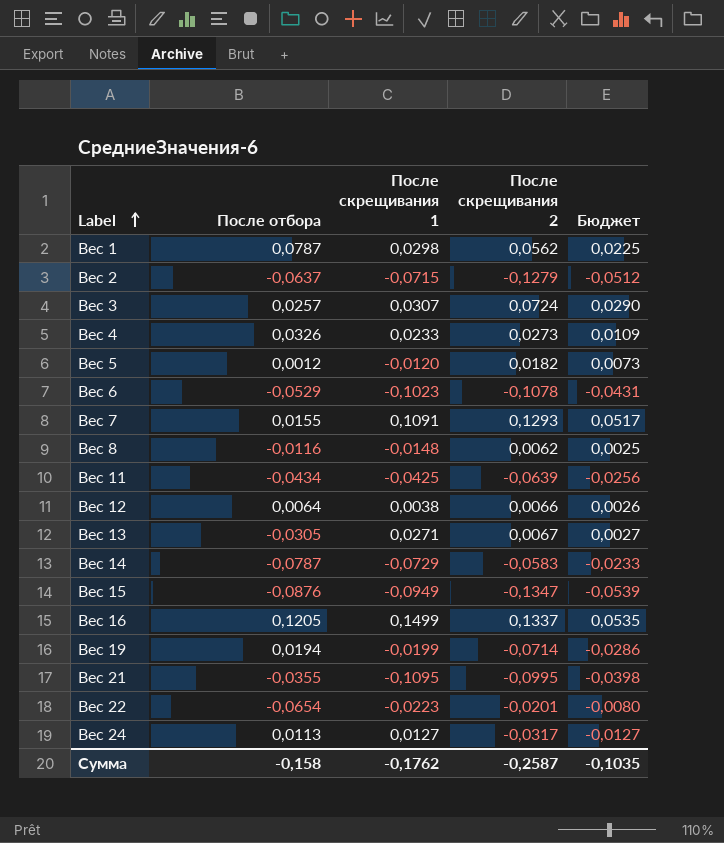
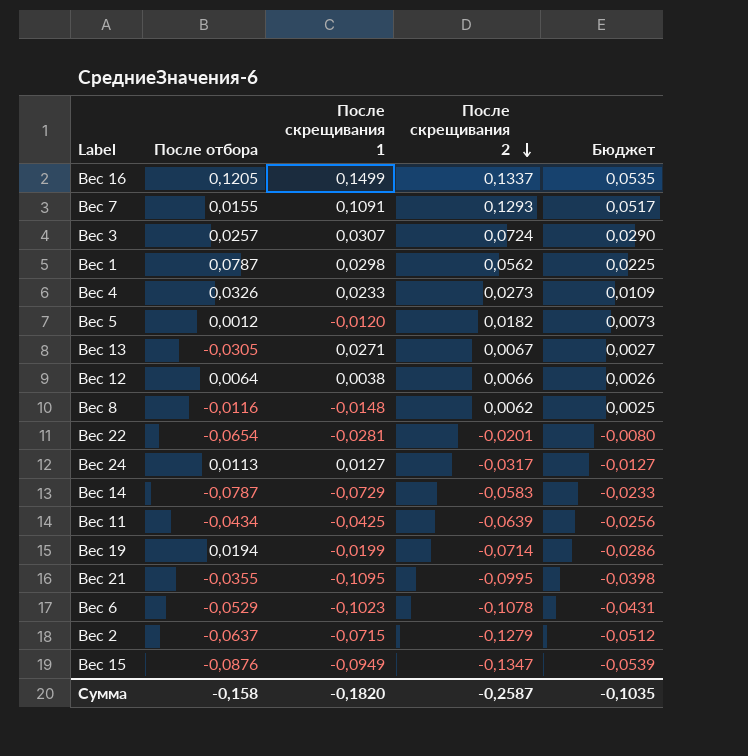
row order: Label ascending -> После скрещивания 2 descending
Вес 22 | После скрещивания 1: -0,0223 -> -0,0281
Сумма | После скрещивания 1: -0,1762 -> -0,1820

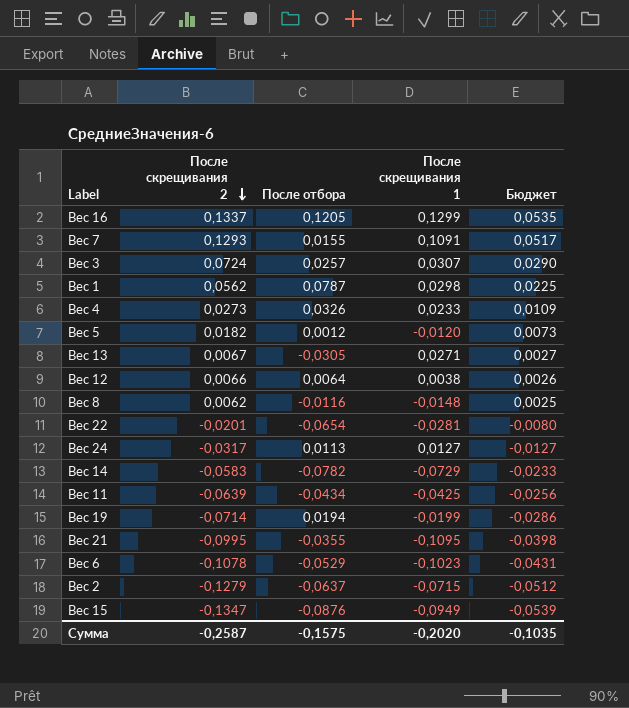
column После скрещивания 2 | position: 4 -> 2
Вес 16 | После скрещивания 1: 0,1499 -> 0,1299
Вес 14 | После отбора: -0,0787 -> -0,0782
Сумма | После отбора: -0,158 -> -0,1575
Сумма | После скрещивания 1: -0,1820 -> -0,2020

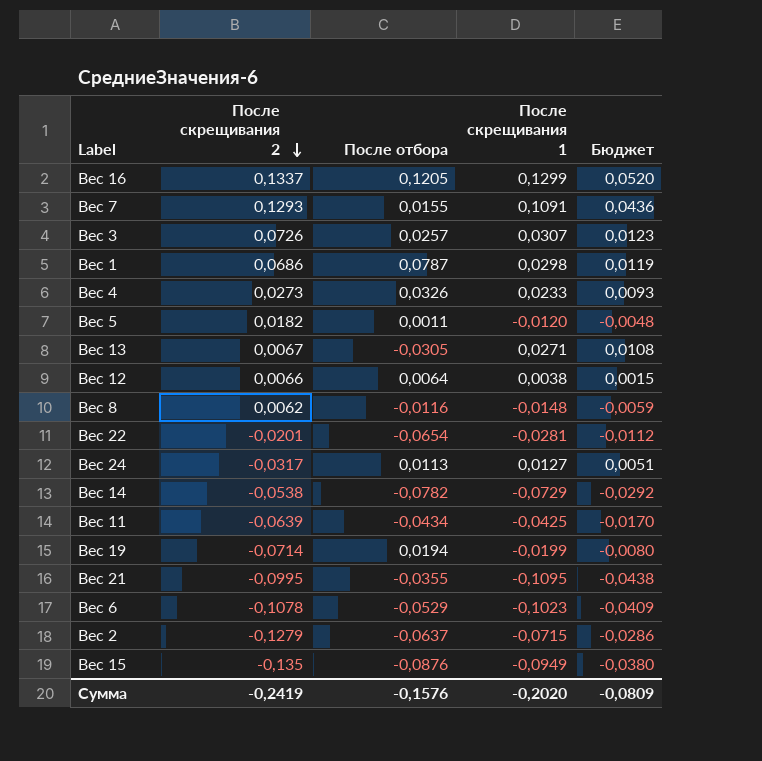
column Бюджет | formula: [После скрещивания 2] * 0,4 -> [После скрещивания 1] * 0,4
Вес 3 | После скрещивания 2: 0,0724 -> 0,0726
Вес 1 | После скрещивания 2: 0,0562 -> 0,0686
Вес 5 | После отбора: 0,0012 -> 0,0011
Вес 14 | После скрещивания 2: -0,0583 -> -0,0538
Вес 15 | После скрещивания 2: -0,1347 -> -0,135
Сумма | После скрещивания 2: -0,2587 -> -0,2419
Сумма | После отбора: -0,1575 -> -0,1576
Сумма | Бюджет: -0,1035 -> -0,0809

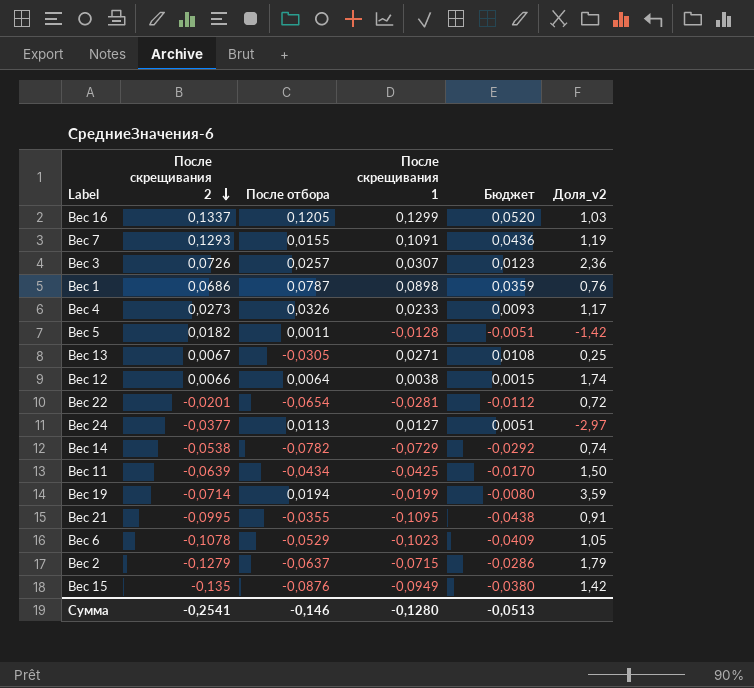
column Доля_v2 | formula: none -> [После скрещивания 2] / [После скрещивания 1]
row Вес 8: 0,0062 | -0,0116 | -0,0148 | -0,0059 -> none
Вес 1 | После скрещивания 1: 0,0298 -> 0,0898
Вес 1 | Бюджет: 0,0119 -> 0,0359
Вес 5 | После скрещивания 1: -0,0120 -> -0,0128
Вес 5 | Бюджет: -0,0048 -> -0,0051
Вес 24 | После скрещивания 2: -0,0317 -> -0,0377
Сумма | После скрещивания 2: -0,2419 -> -0,2541
Сумма | После отбора: -0,1576 -> -0,146
Сумма | После скрещивания 1: -0,2020 -> -0,1280
Сумма | Бюджет: -0,0809 -> -0,0513

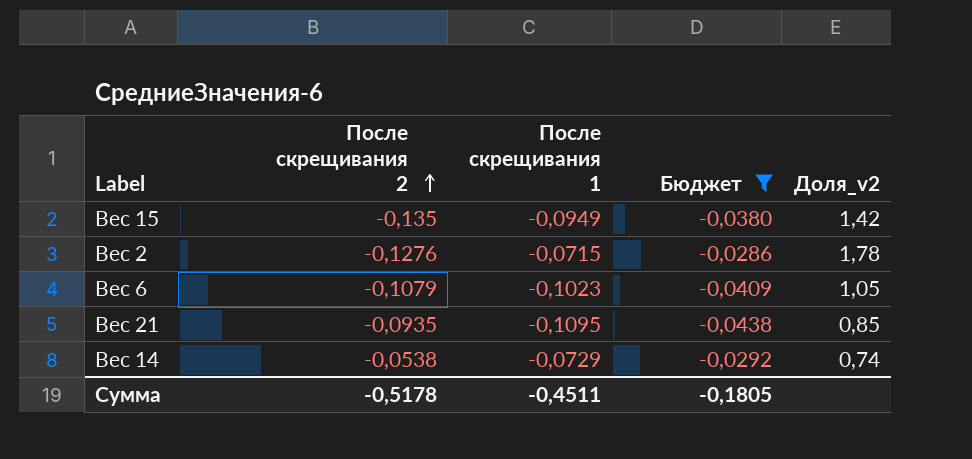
filter: none -> Бюджет <= -0,0286
row order: После скрещивания 2 descending -> После скрещивания 2 ascending
column После отбора | position: 3 -> none
Вес 2 | После скрещивания 2: -0,1279 -> -0,1276
Вес 2 | Доля_v2: 1,79 -> 1,78
Вес 6 | После скрещивания 2: -0,1078 -> -0,1079
Вес 21 | После скрещивания 2: -0,0995 -> -0,0935
Вес 21 | Доля_v2: 0,91 -> 0,85
Сумма | После скрещивания 2: -0,2541 -> -0,5178
Сумма | После скрещивания 1: -0,1280 -> -0,4511
Сумма | Бюджет: -0,0513 -> -0,1805

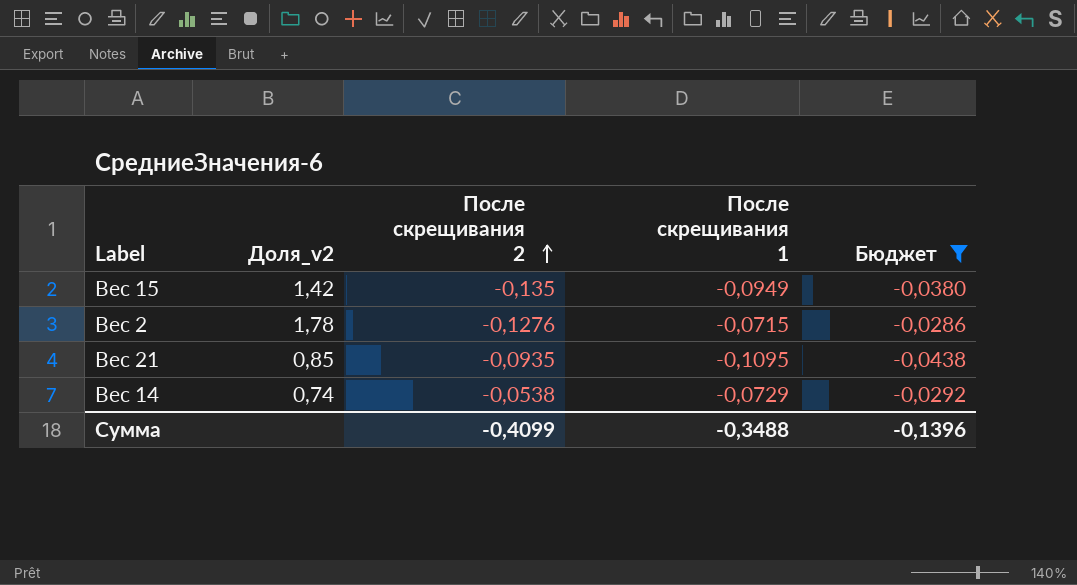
column Доля_v2 | position: 5 -> 2
row Вес 6: -0,1079 | -0,1023 | -0,0409 | 1,05 -> none
Сумма | После скрещивания 2: -0,5178 -> -0,4099
Сумма | После скрещивания 1: -0,4511 -> -0,3488
Сумма | Бюджет: -0,1805 -> -0,1396

